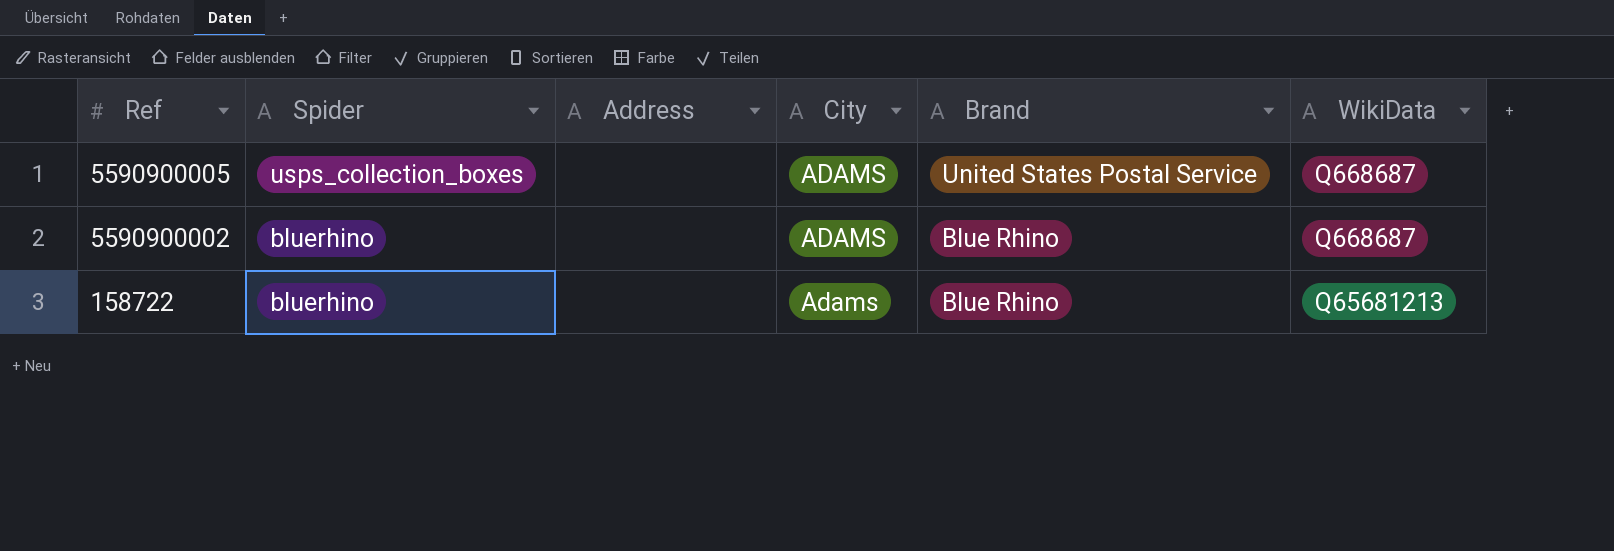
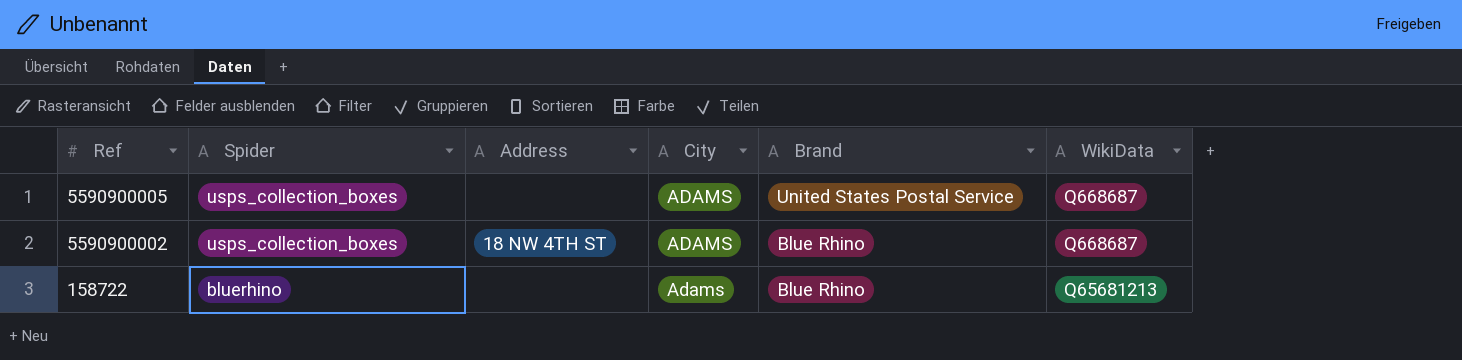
5590900002 | Spider: bluerhino -> usps_collection_boxes
5590900002 | Address: none -> 18 NW 4TH ST

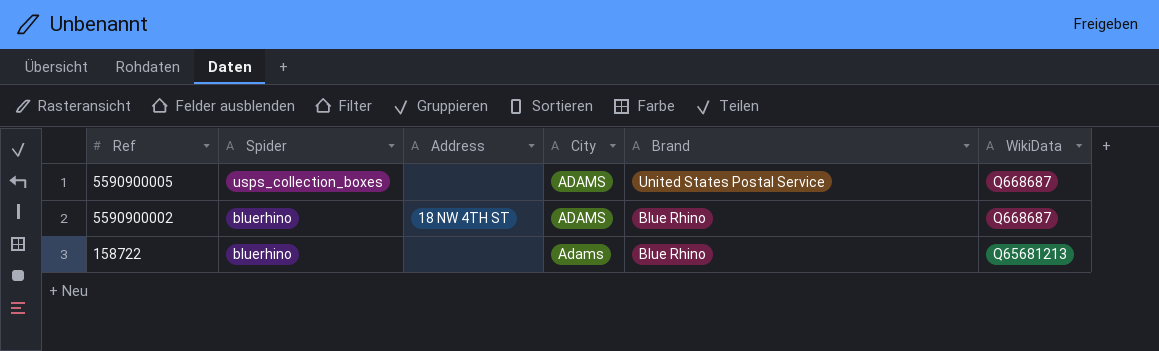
5590900002 | Spider: usps_collection_boxes -> bluerhino

